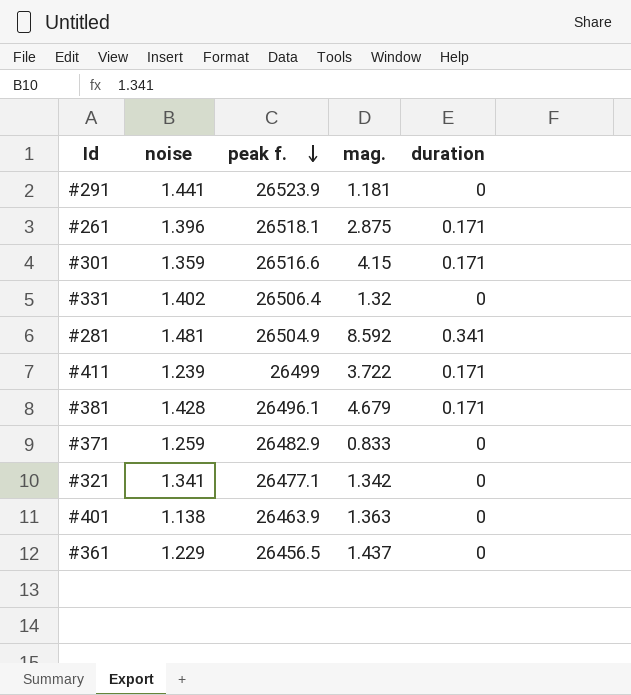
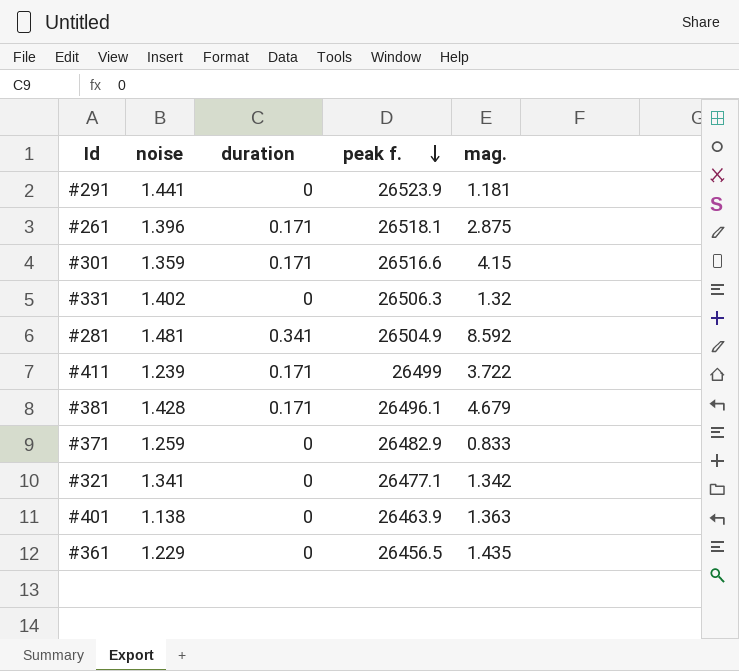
column duration | position: 5 -> 3
#331 | peak f.: 26506.4 -> 26506.3
#361 | mag.: 1.437 -> 1.435

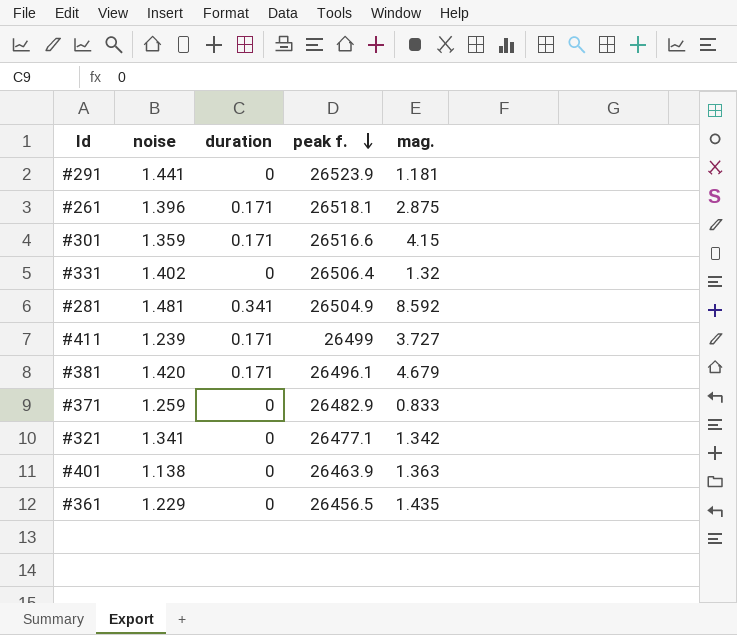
#331 | peak f.: 26506.3 -> 26506.4
#411 | mag.: 3.722 -> 3.727
#381 | noise: 1.428 -> 1.420

